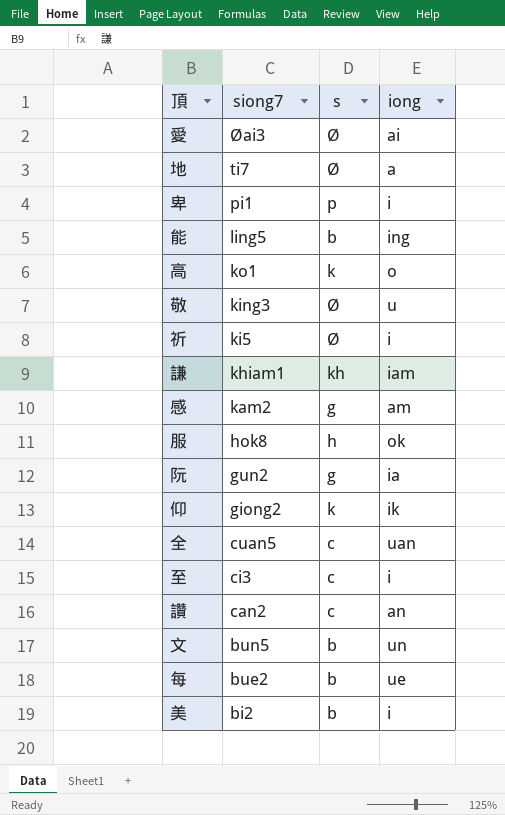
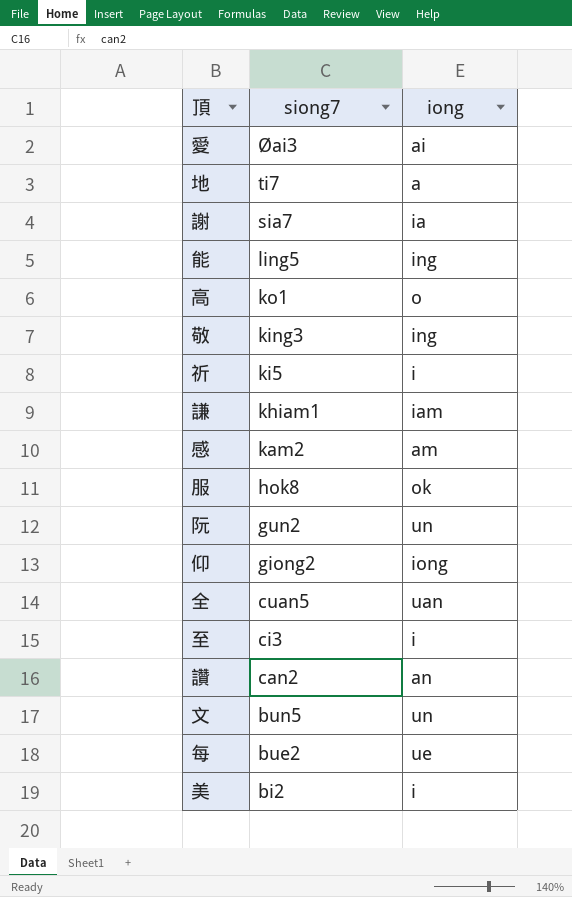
column s | position: 3 -> none
row 卑: pi1 | p | i -> none
row 謝: none -> sia7 | ia
敬 | iong: u -> ing
阮 | iong: ia -> un
仰 | iong: ik -> iong

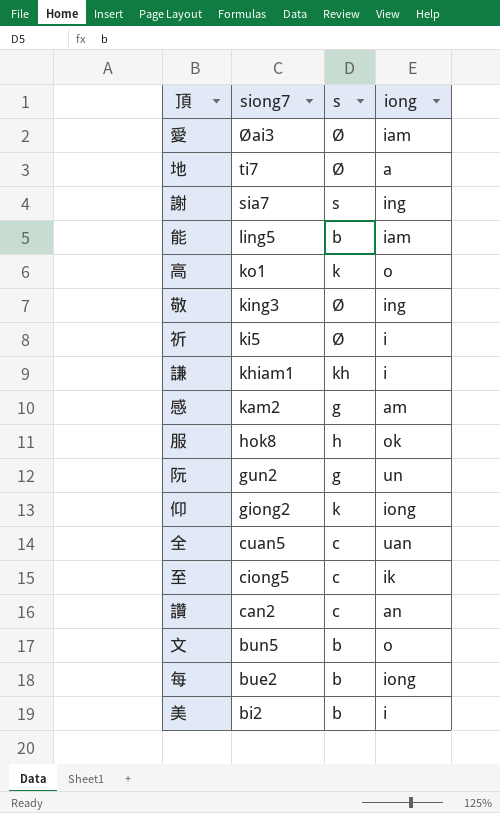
column s | position: none -> 3
愛 | iong: ai -> iam
謝 | iong: ia -> ing
能 | iong: ing -> iam
謙 | iong: iam -> i
至 | siong7: ci3 -> ciong5
至 | iong: i -> ik
文 | iong: un -> o
每 | iong: ue -> iong

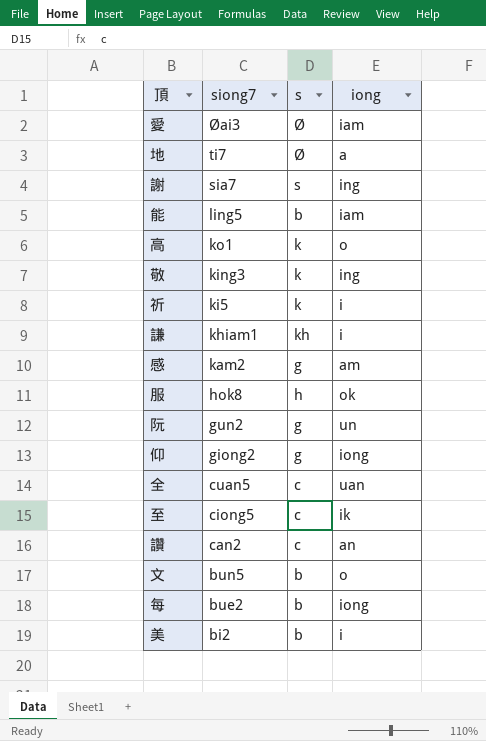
敬 | s: Ø -> k
祈 | s: Ø -> k
仰 | s: k -> g

